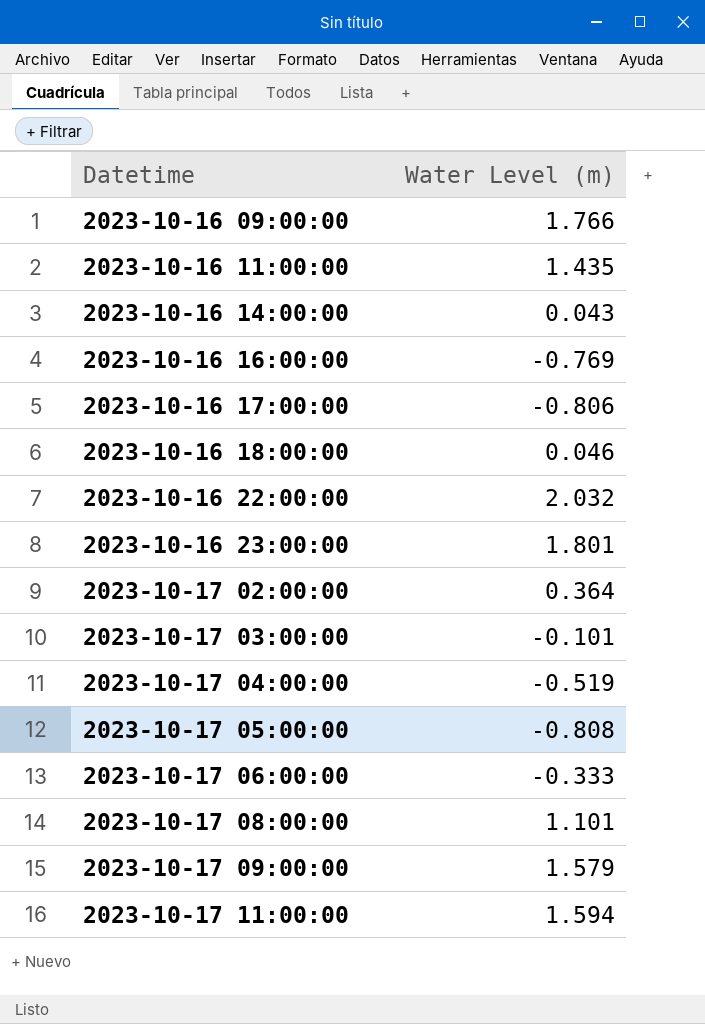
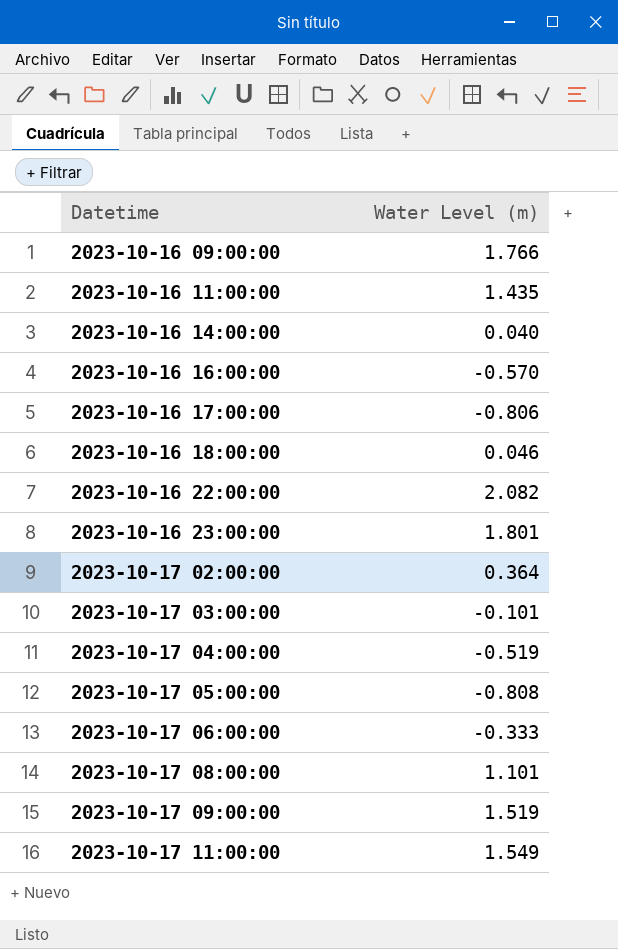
2023-10-16 14:00:00 | Water Level (m): 0.043 -> 0.040
2023-10-16 16:00:00 | Water Level (m): -0.769 -> -0.570
2023-10-16 22:00:00 | Water Level (m): 2.032 -> 2.082
2023-10-17 09:00:00 | Water Level (m): 1.579 -> 1.519
2023-10-17 11:00:00 | Water Level (m): 1.594 -> 1.549

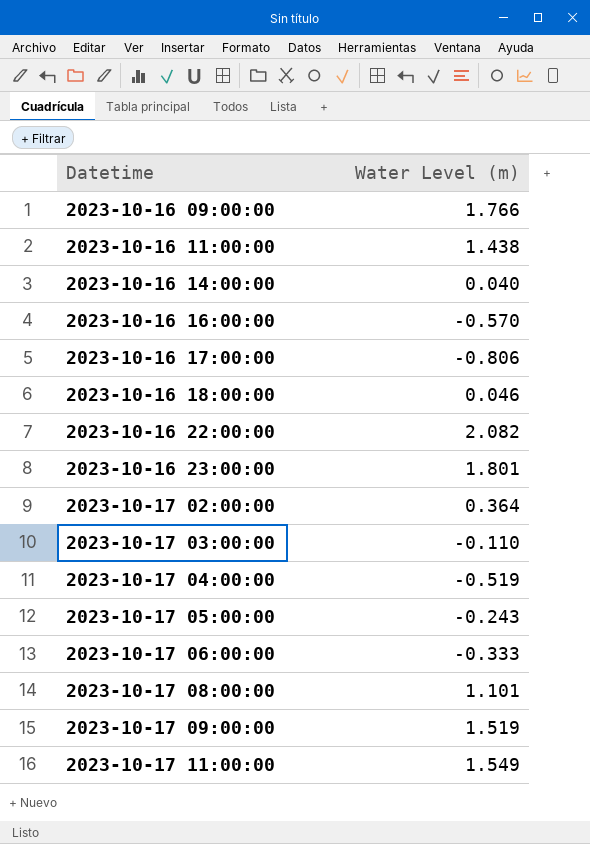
2023-10-16 11:00:00 | Water Level (m): 1.435 -> 1.438
2023-10-17 03:00:00 | Water Level (m): -0.101 -> -0.110
2023-10-17 05:00:00 | Water Level (m): -0.808 -> -0.243

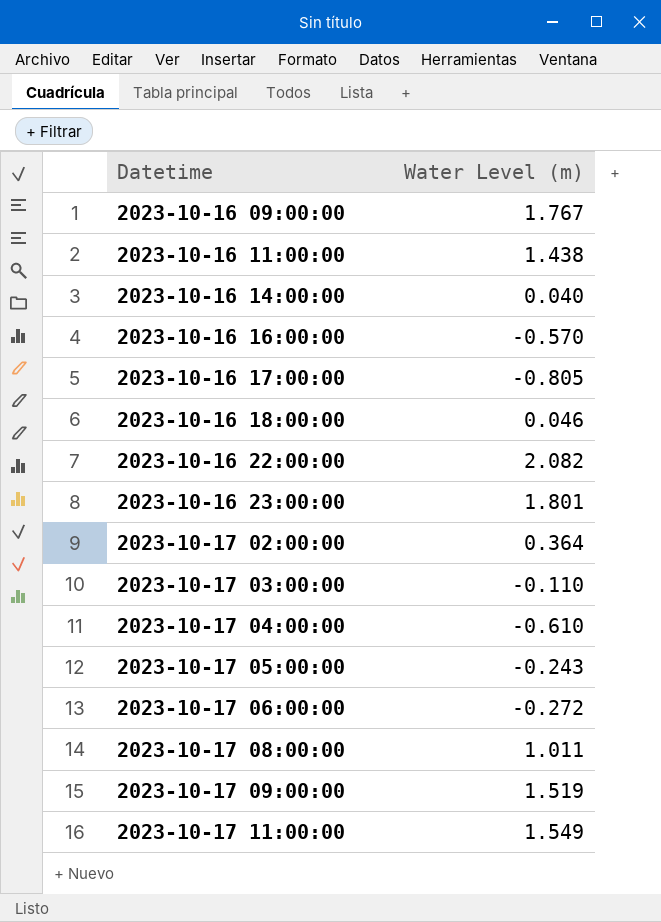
2023-10-16 09:00:00 | Water Level (m): 1.766 -> 1.767
2023-10-16 17:00:00 | Water Level (m): -0.806 -> -0.805
2023-10-17 04:00:00 | Water Level (m): -0.519 -> -0.610
2023-10-17 06:00:00 | Water Level (m): -0.333 -> -0.272
2023-10-17 08:00:00 | Water Level (m): 1.101 -> 1.011

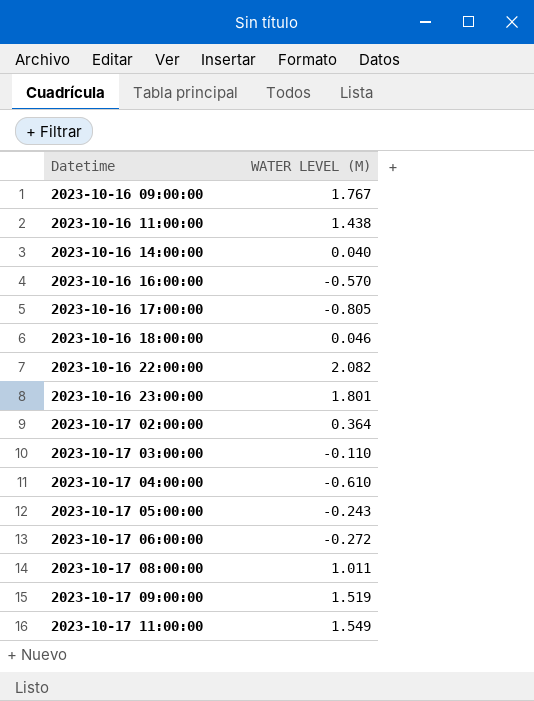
column name: Water Level (m) -> WATER LEVEL (M)

